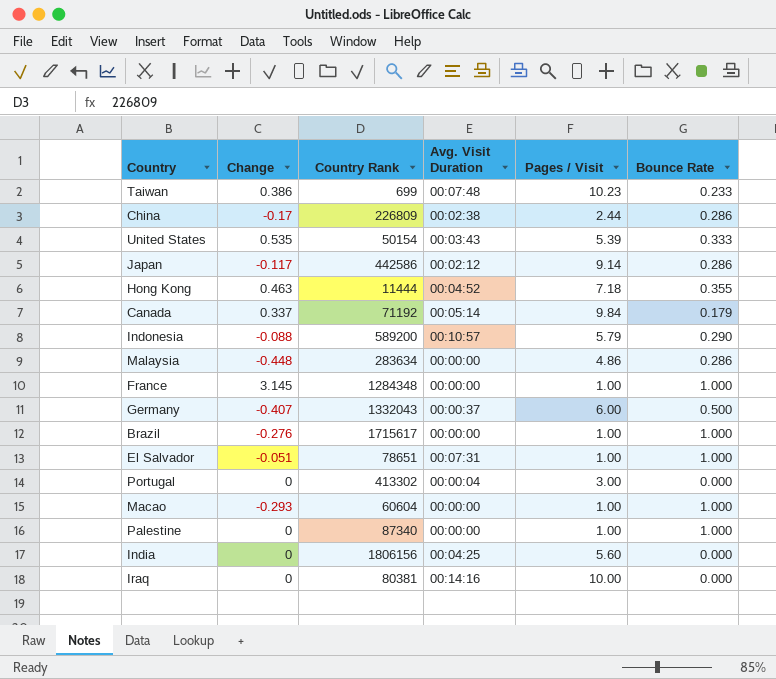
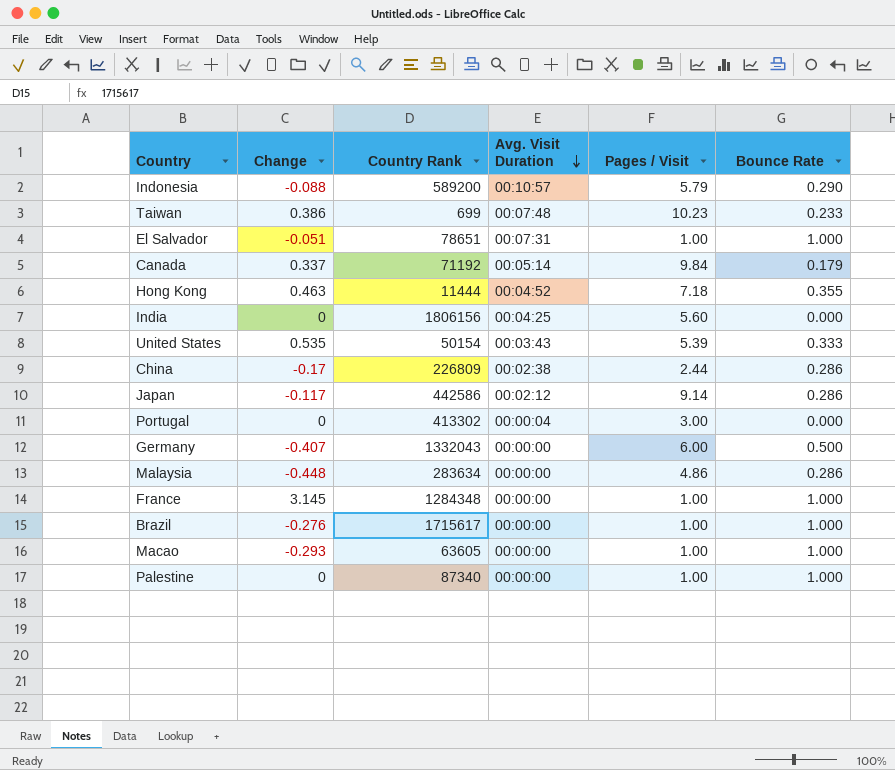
row order: none -> Avg. Visit Duration descending
row Iraq: 0 | 80381 | 00:14:16 | 10.00 | 0.000 -> none
Germany | Avg. Visit Duration: 00:00:37 -> 00:00:00
Macao | Country Rank: 60604 -> 63605

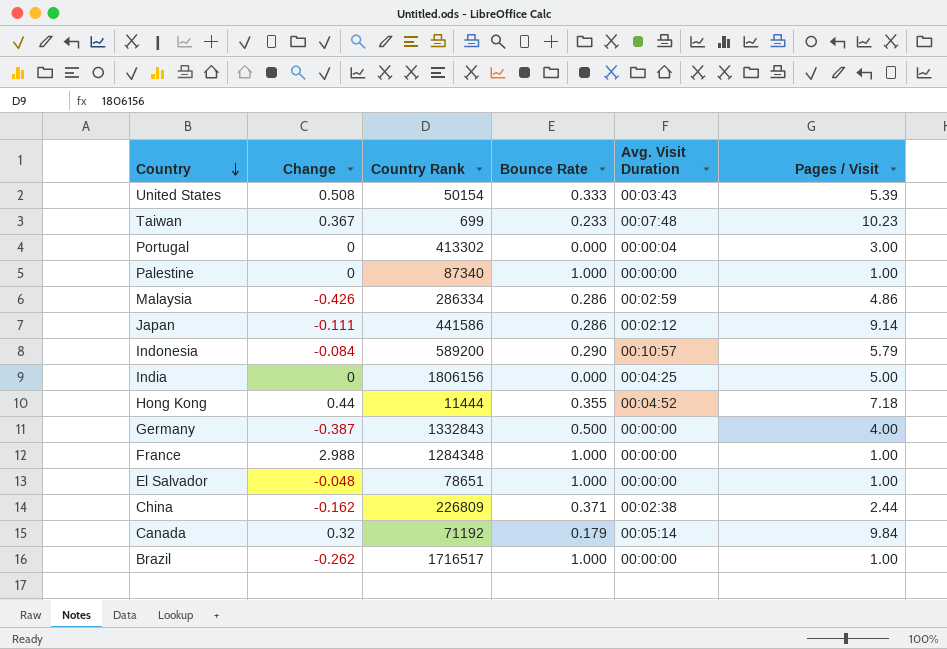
row order: Avg. Visit Duration descending -> Country descending
column Bounce Rate | position: 6 -> 4
row Macao: -0.293 | 63605 | 00:00:00 | 1.00 | 1.000 -> none
United States | Change: 0.535 -> 0.508
Taiwan | Change: 0.386 -> 0.367
Malaysia | Change: -0.448 -> -0.426
Malaysia | Country Rank: 283634 -> 286334
Malaysia | Avg. Visit Duration: 00:00:00 -> 00:02:59
Japan | Change: -0.117 -> -0.111
Japan | Country Rank: 442586 -> 441586
Indonesia | Change: -0.088 -> -0.084
India | Pages / Visit: 5.60 -> 5.00
Hong Kong | Change: 0.463 -> 0.44
Germany | Change: -0.407 -> -0.387
Germany | Country Rank: 1332043 -> 1332843
Germany | Pages / Visit: 6.00 -> 4.00
France | Change: 3.145 -> 2.988
El Salvador | Change: -0.051 -> -0.048
El Salvador | Avg. Visit Duration: 00:07:31 -> 00:00:00
China | Change: -0.17 -> -0.162
China | Bounce Rate: 0.286 -> 0.371
Canada | Change: 0.337 -> 0.32
Brazil | Change: -0.276 -> -0.262
Brazil | Country Rank: 1715617 -> 1716517

